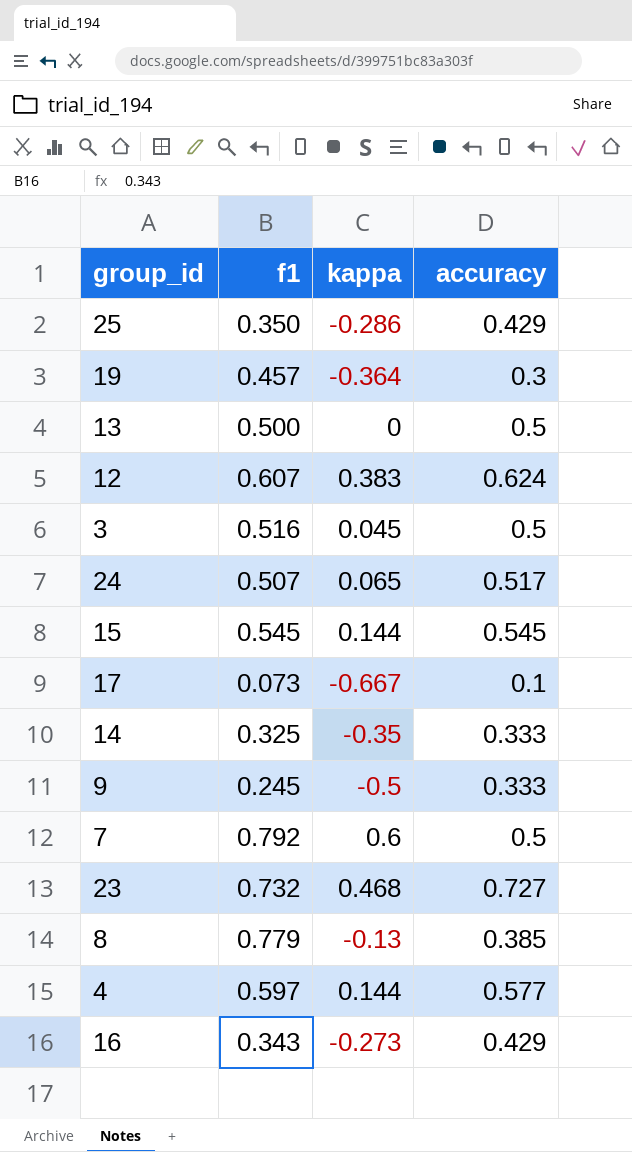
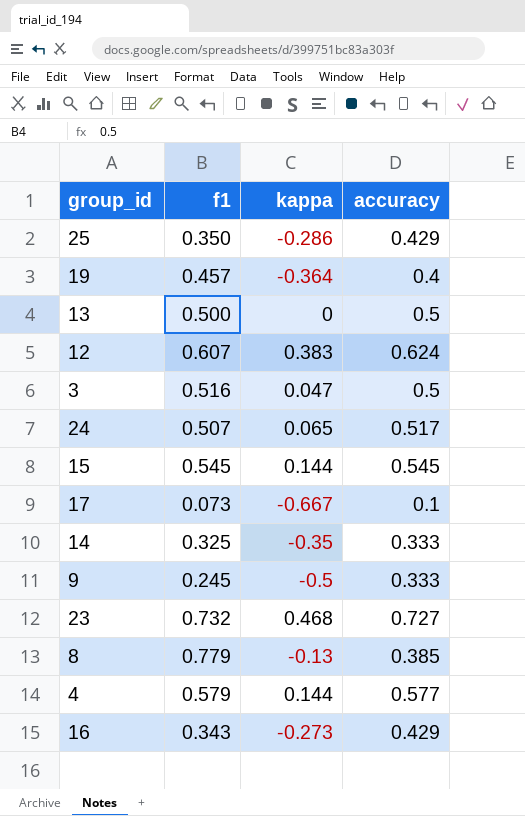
row 7: 0.792 | 0.6 | 0.5 -> none
19 | accuracy: 0.3 -> 0.4
3 | kappa: 0.045 -> 0.047
4 | f1: 0.597 -> 0.579

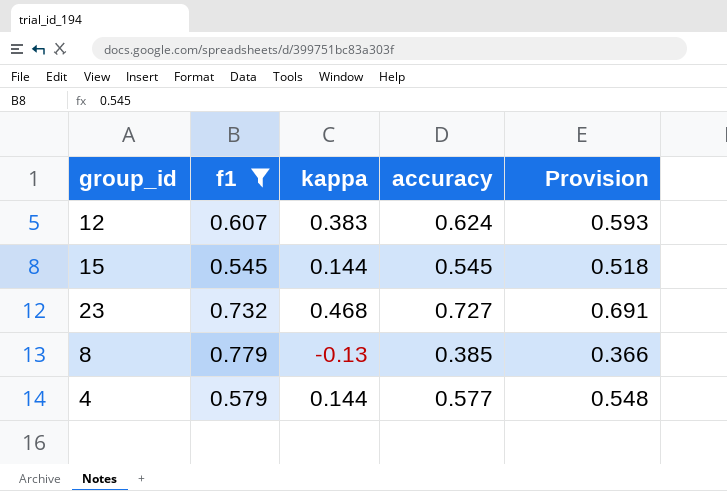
filter: none -> f1 >= 0.545
column Provision | formula: none -> [accuracy] * 0.95

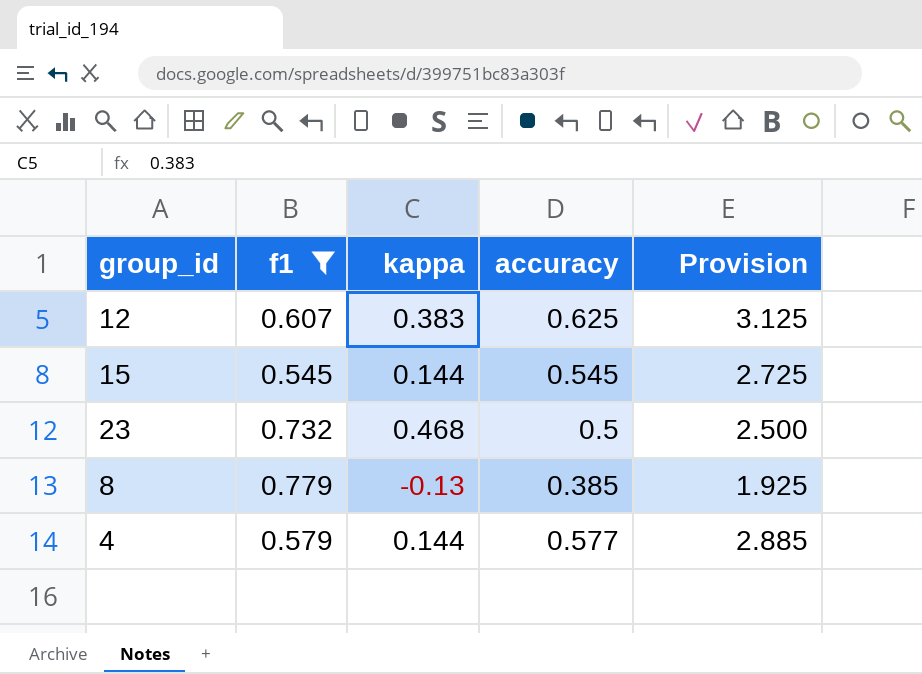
column Provision | formula: [accuracy] * 0.95 -> [accuracy] * 5
12 | accuracy: 0.624 -> 0.625
23 | accuracy: 0.727 -> 0.5

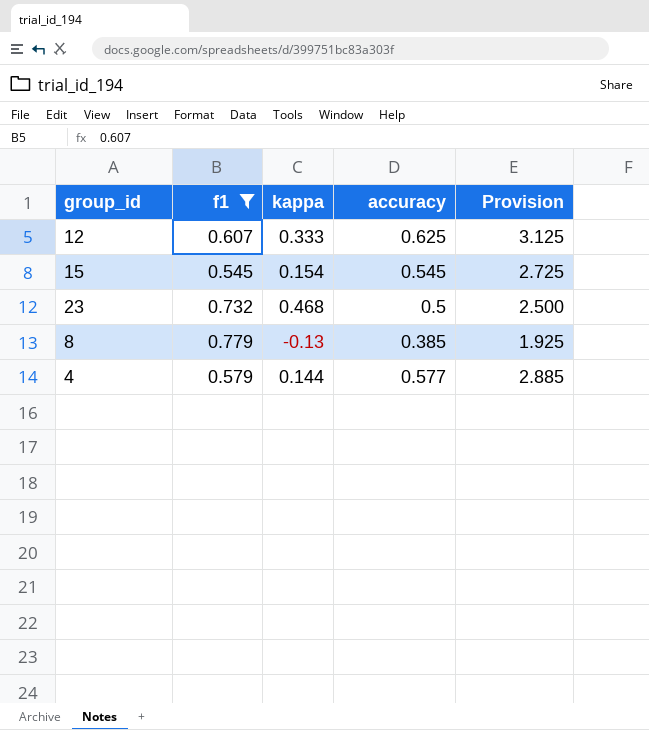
12 | kappa: 0.383 -> 0.333
15 | kappa: 0.144 -> 0.154

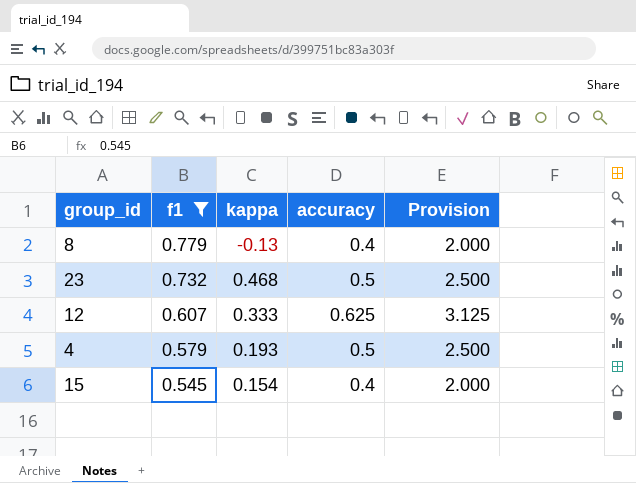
row order: none -> f1 descending
8 | accuracy: 0.385 -> 0.4
8 | Provision: 1.925 -> 2.000
4 | kappa: 0.144 -> 0.193
4 | accuracy: 0.577 -> 0.5
4 | Provision: 2.885 -> 2.500
15 | accuracy: 0.545 -> 0.4
15 | Provision: 2.725 -> 2.000

